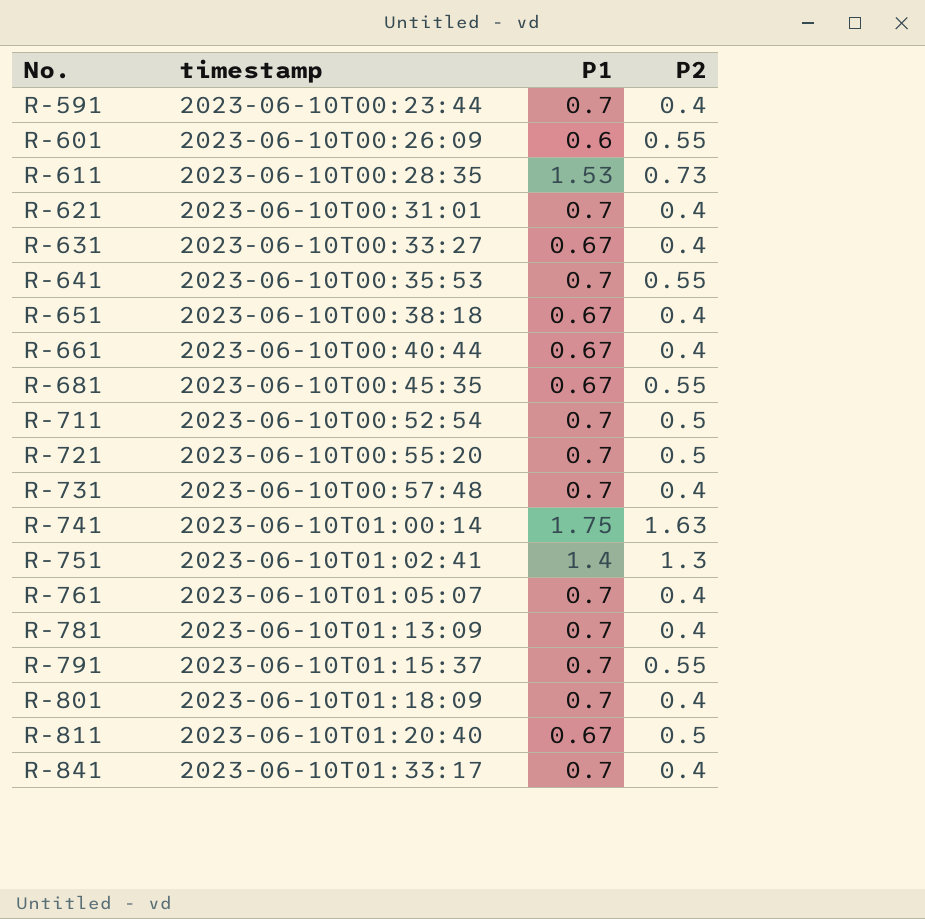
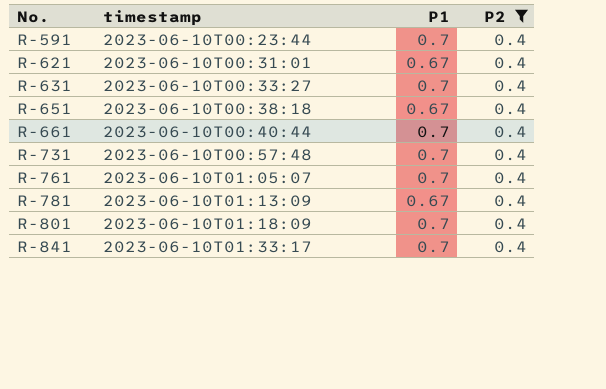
filter: none -> P2 = 0.4
R-621 | P1: 0.7 -> 0.67
R-631 | P1: 0.67 -> 0.7
R-661 | P1: 0.67 -> 0.7
R-781 | P1: 0.7 -> 0.67

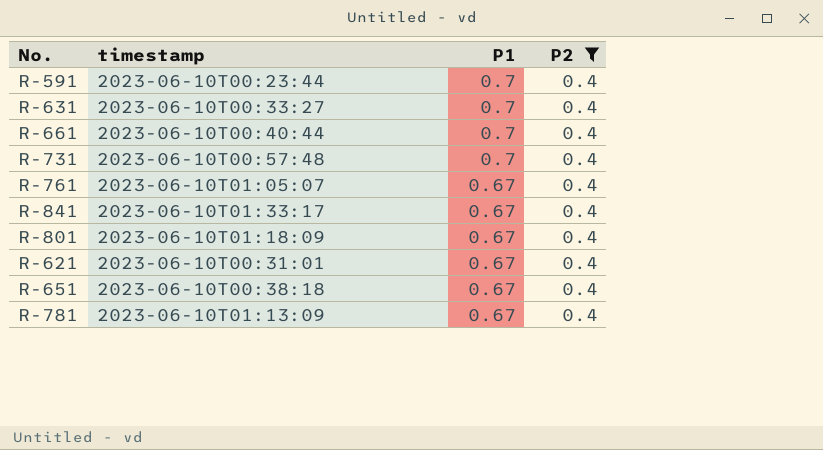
row order: No. ascending -> P1 descending
R-761 | P1: 0.7 -> 0.67
R-841 | P1: 0.7 -> 0.67
R-801 | P1: 0.7 -> 0.67

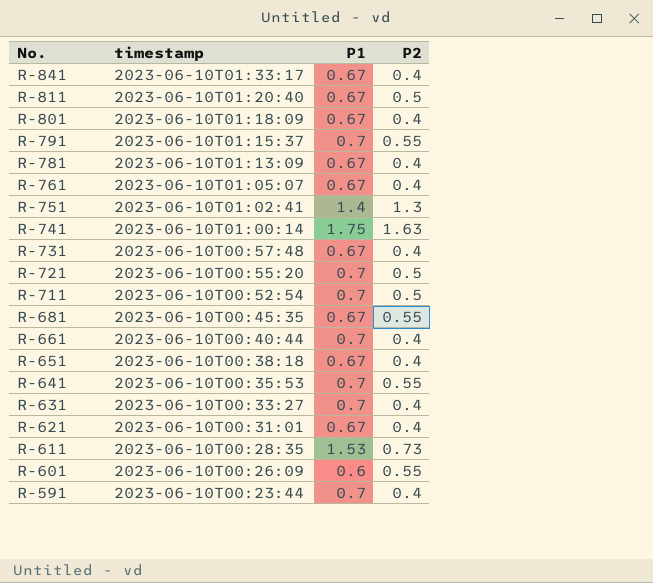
filter: P2 = 0.4 -> none
row order: P1 descending -> No. descending
R-731 | P1: 0.7 -> 0.67

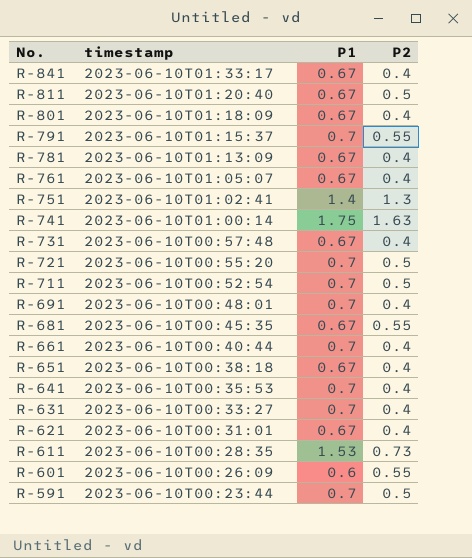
row R-691: none -> 2023-06-10T00:48:01 | 0.7 | 0.4
R-641 | P2: 0.55 -> 0.4
R-591 | P2: 0.4 -> 0.5

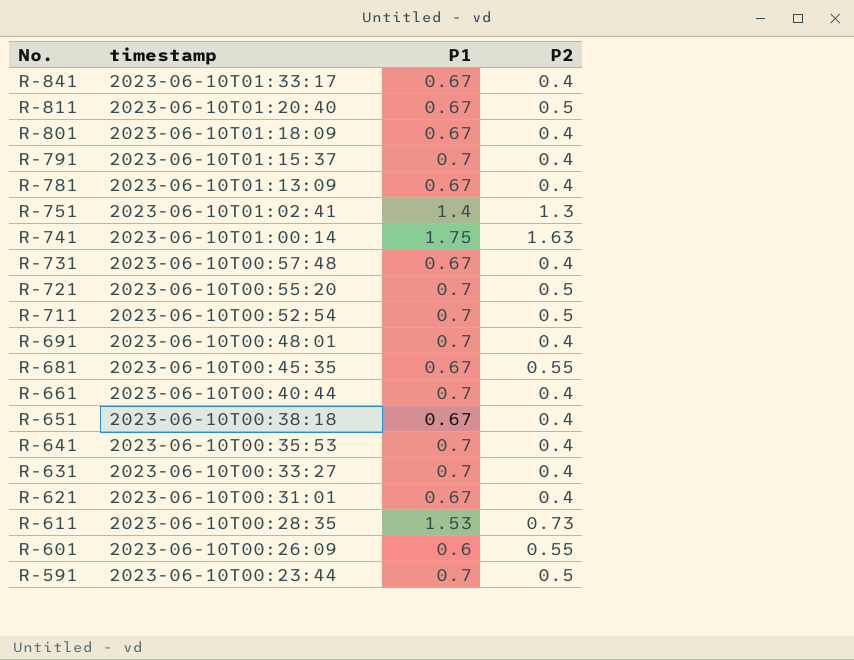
row R-761: 2023-06-10T01:05:07 | 0.67 | 0.4 -> none
R-791 | P2: 0.55 -> 0.4

